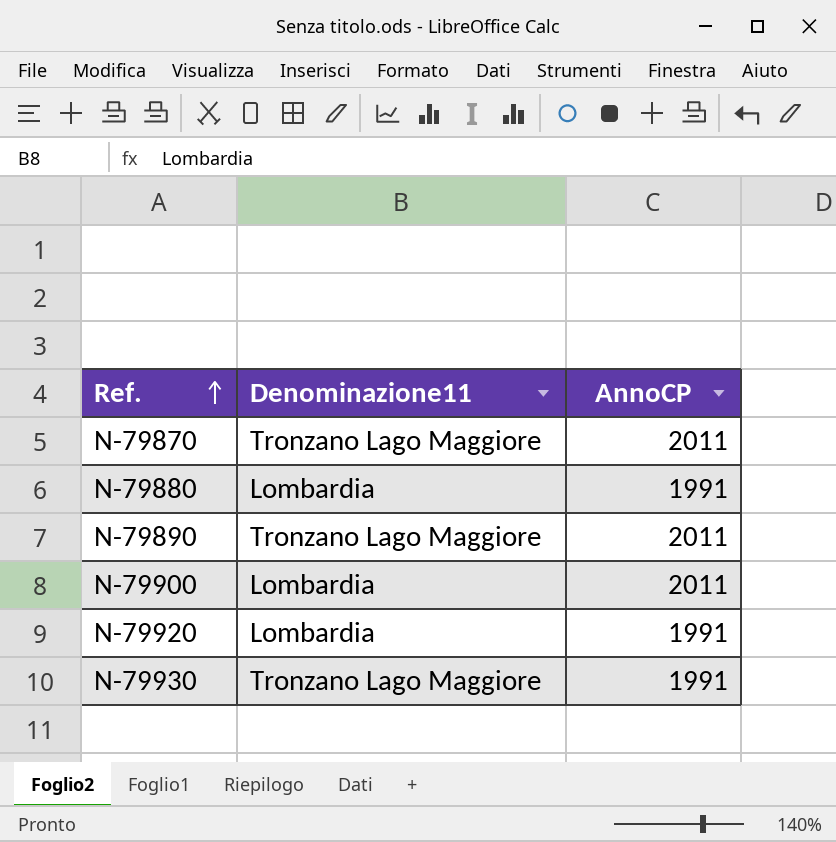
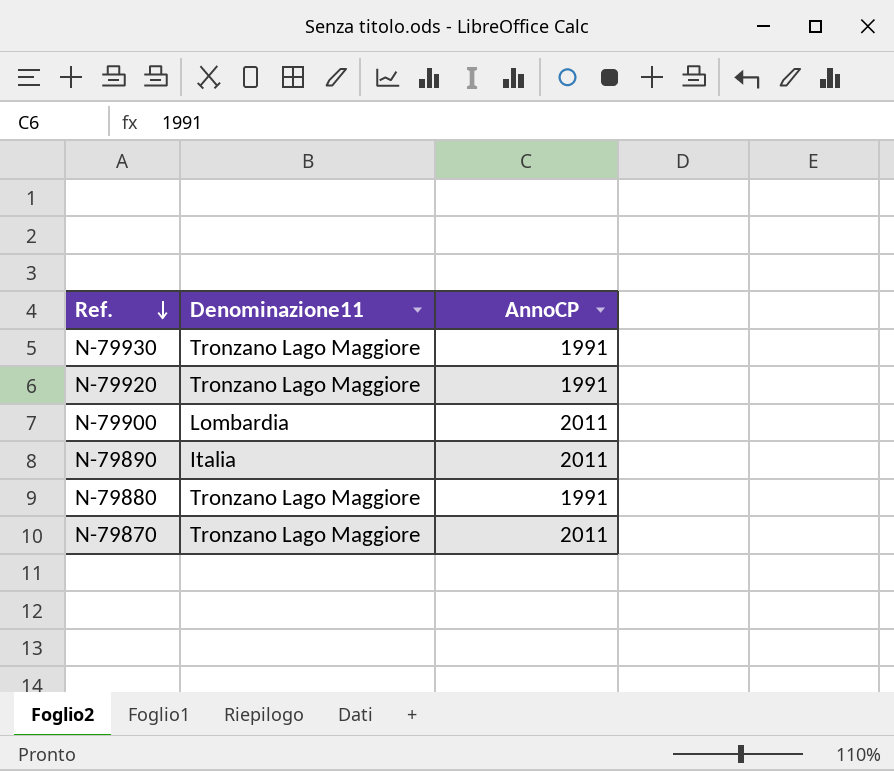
row order: Ref. ascending -> Ref. descending
N-79920 | Denominazione11: Lombardia -> Tronzano Lago Maggiore
N-79890 | Denominazione11: Tronzano Lago Maggiore -> Italia
N-79880 | Denominazione11: Lombardia -> Tronzano Lago Maggiore

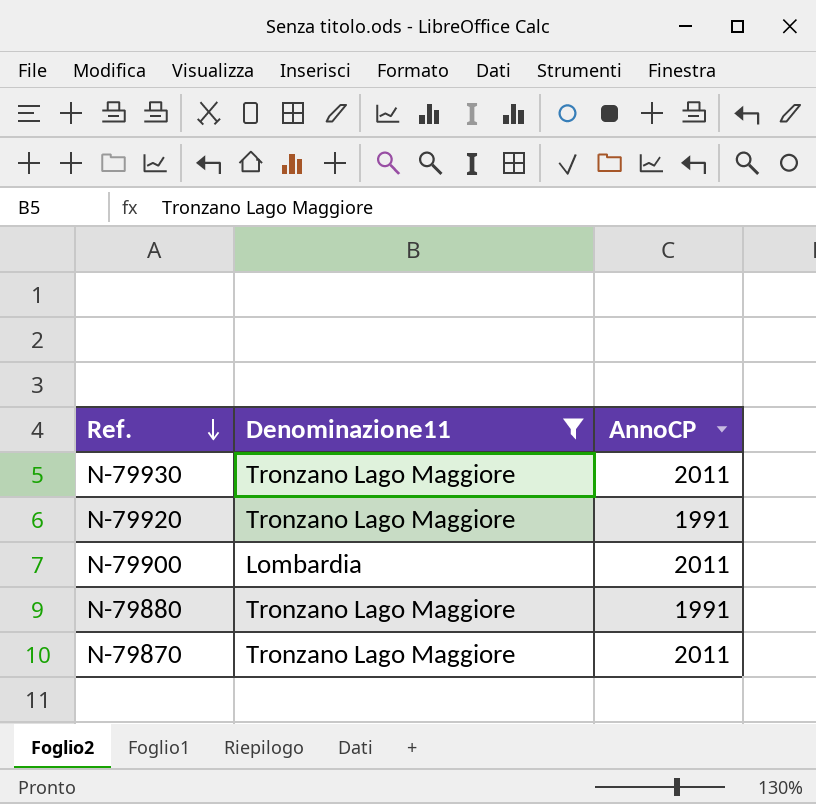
filter: none -> Denominazione11 != Italia
N-79930 | AnnoCP: 1991 -> 2011

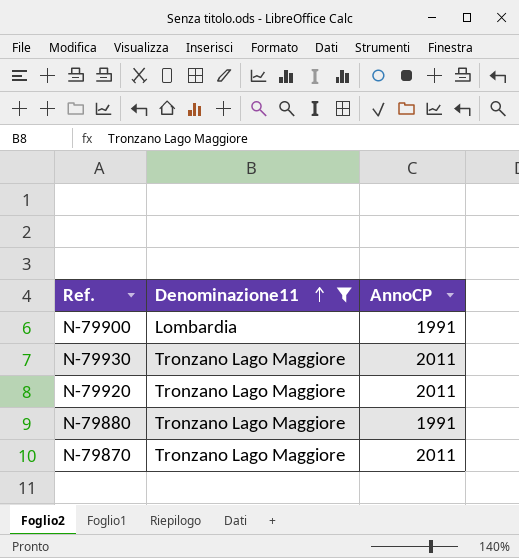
row order: Ref. descending -> Denominazione11 ascending
N-79900 | AnnoCP: 2011 -> 1991
N-79920 | AnnoCP: 1991 -> 2011

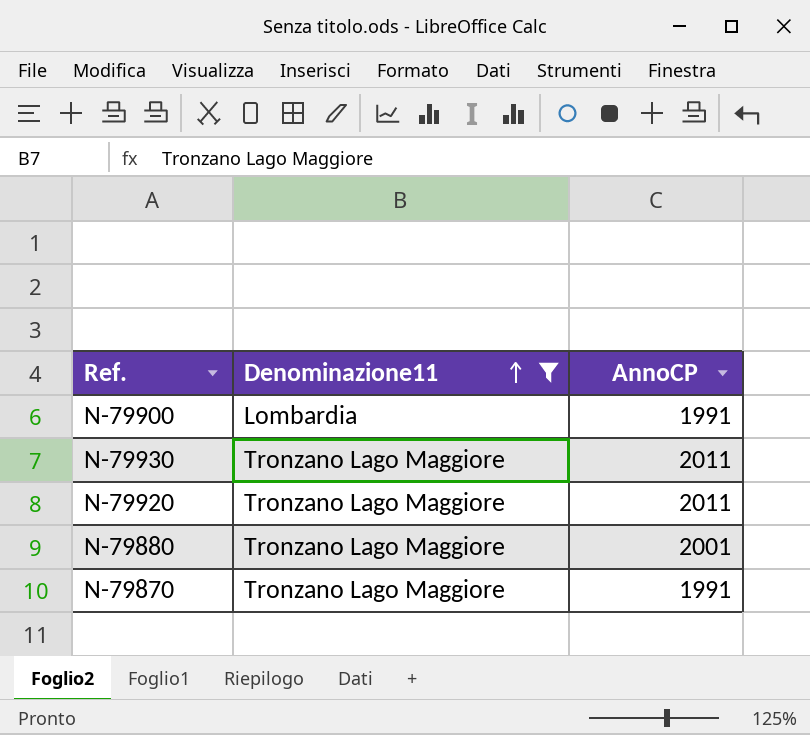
N-79880 | AnnoCP: 1991 -> 2001
N-79870 | AnnoCP: 2011 -> 1991

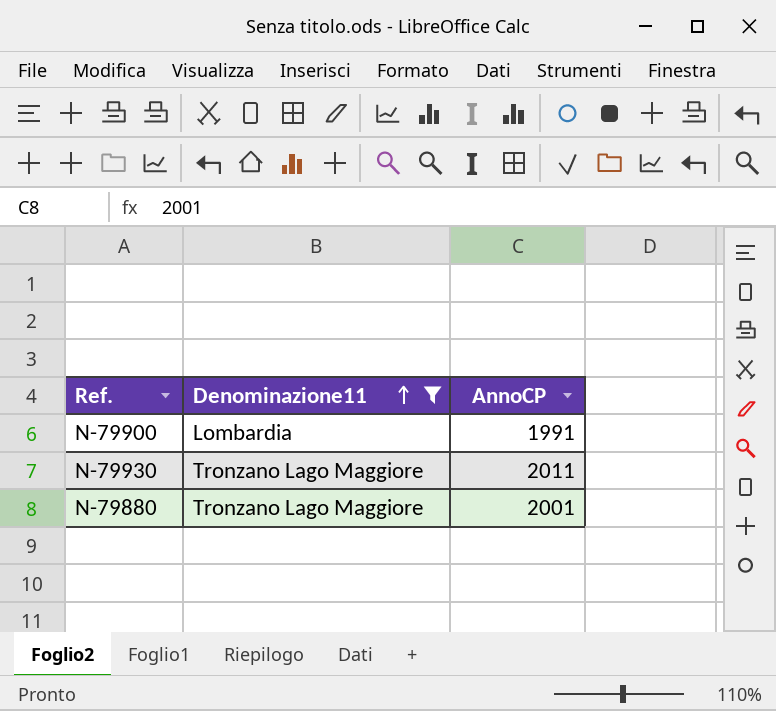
row N-79920: Tronzano Lago Maggiore | 2011 -> none
row N-79870: Tronzano Lago Maggiore | 1991 -> none

